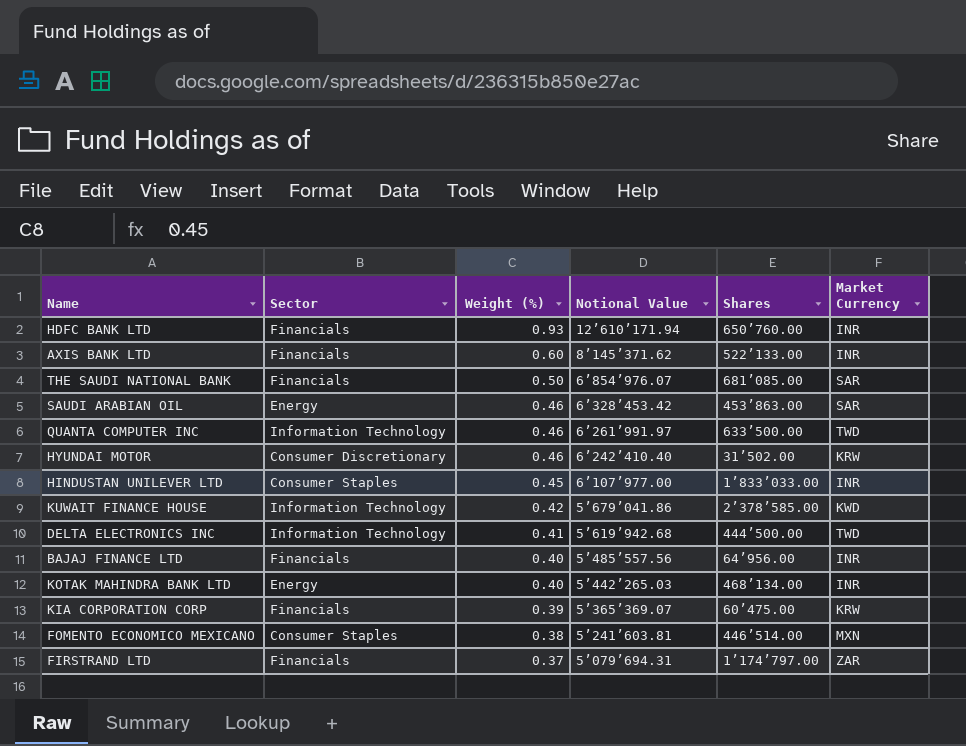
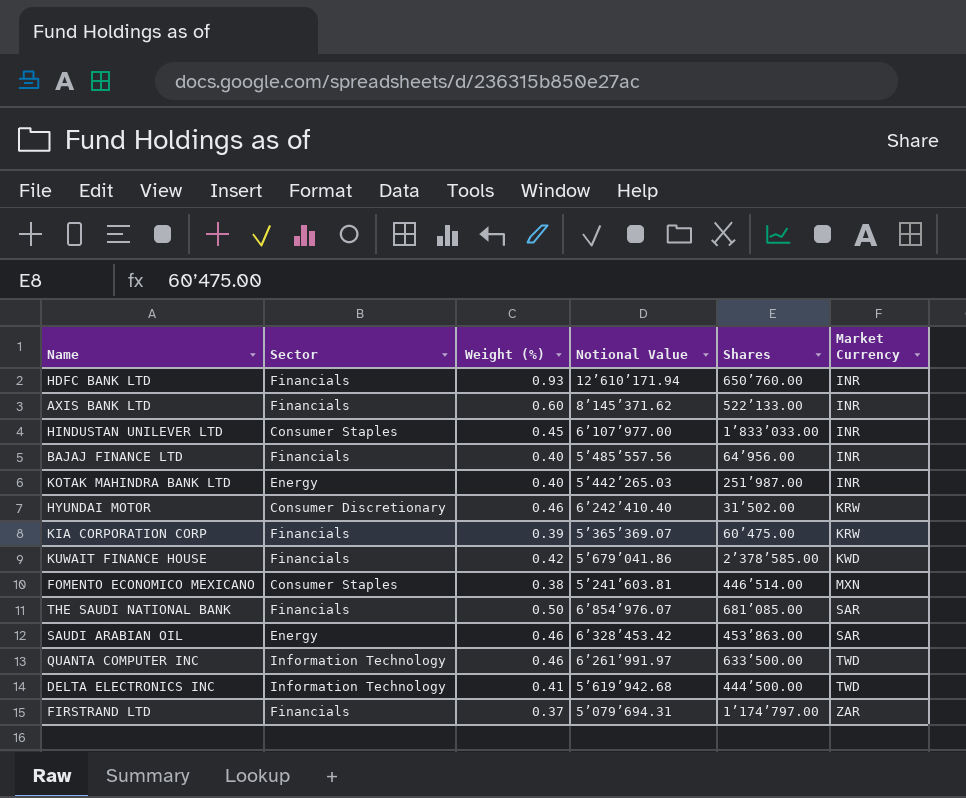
row order: Weight (%) descending -> Market Currency ascending
KOTAK MAHINDRA BANK LTD | Shares: 468’134.00 -> 251’987.00
KUWAIT FINANCE HOUSE | Sector: Information Technology -> Financials

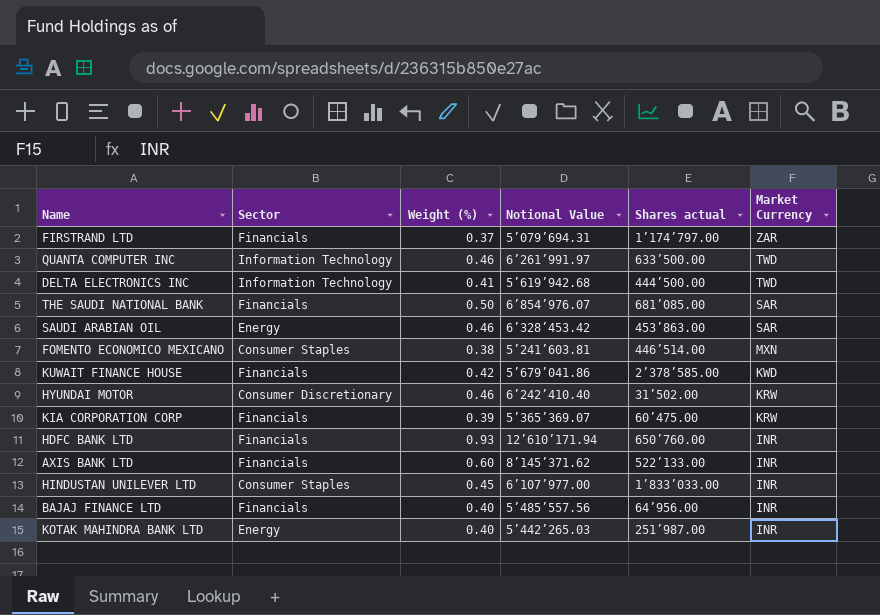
row order: Market Currency ascending -> Market Currency descending
column name: Shares -> Shares actual

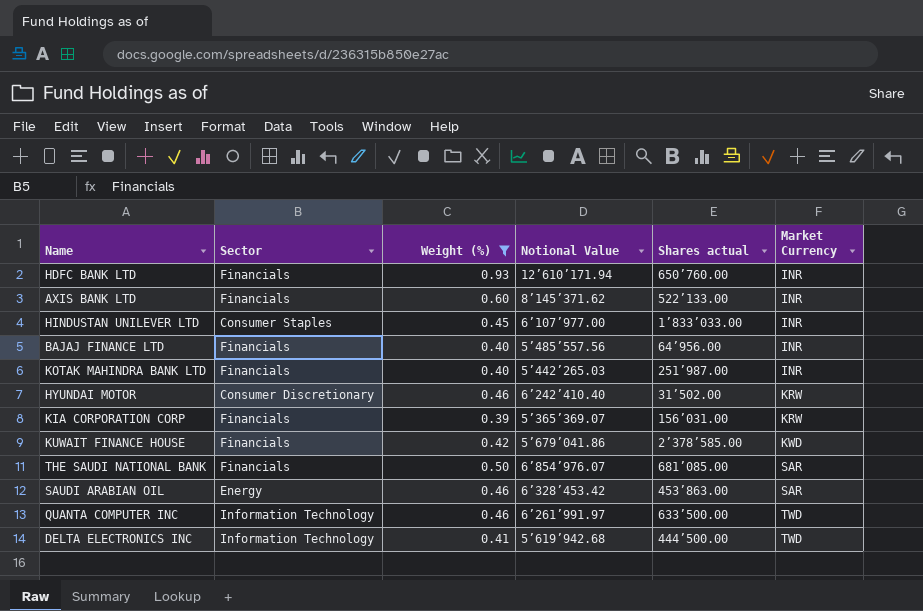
filter: none -> Weight (%) >= 0.39
row order: Market Currency descending -> Market Currency ascending
KOTAK MAHINDRA BANK LTD | Sector: Energy -> Financials
KIA CORPORATION CORP | Shares actual: 60’475.00 -> 156’031.00

